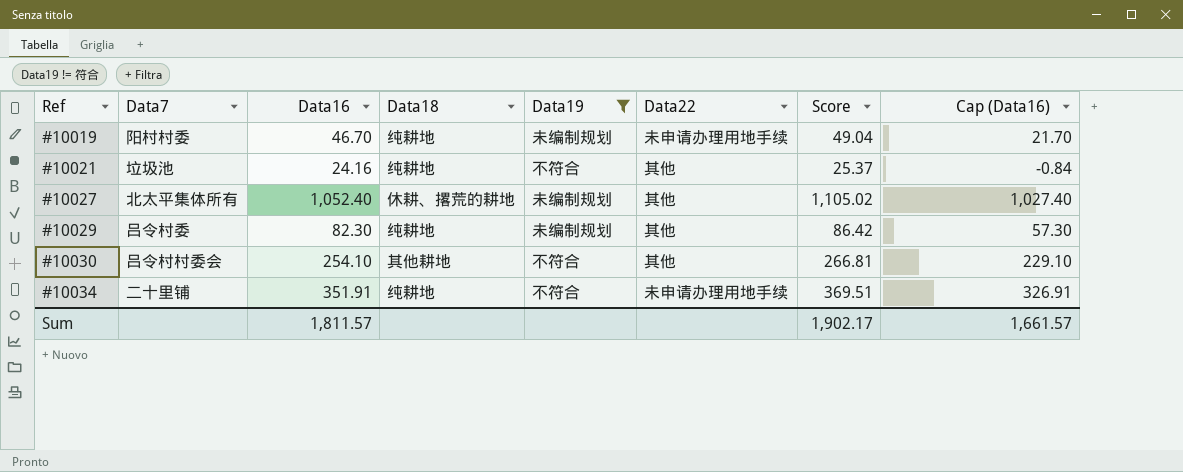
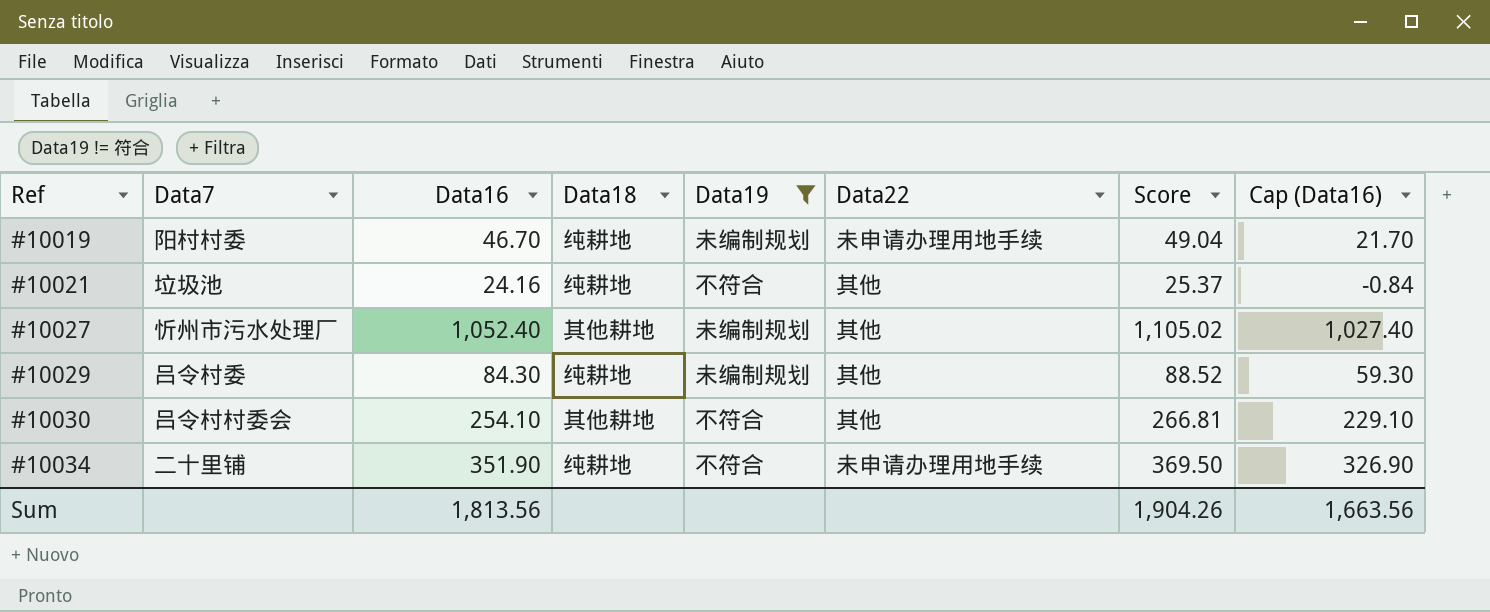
#10027 | Data7: 北太平集体所有 -> 忻州市污水处理厂
#10027 | Data18: 休耕、撂荒的耕地 -> 其他耕地
#10029 | Data16: 82.30 -> 84.30
#10029 | Score: 86.42 -> 88.52
#10029 | Cap (Data16): 57.30 -> 59.30
#10034 | Data16: 351.91 -> 351.90
#10034 | Score: 369.51 -> 369.50
#10034 | Cap (Data16): 326.91 -> 326.90
Sum | Data16: 1,811.57 -> 1,813.56
Sum | Score: 1,902.17 -> 1,904.26
Sum | Cap (Data16): 1,661.57 -> 1,663.56

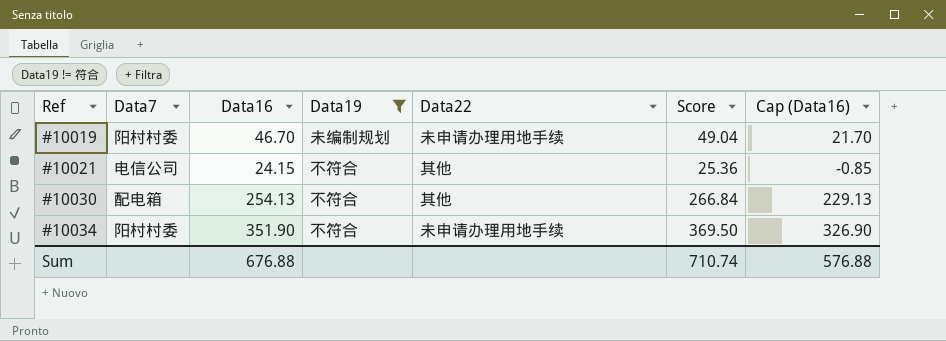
column Data18 | position: 4 -> none
row #10027: 忻州市污水处理厂 | 1,052.40 | 其他耕地 | 未编制规划 | 其他 | 1,105.02 | 1,027.40 -> none
row #10029: 吕令村委 | 84.30 | 纯耕地 | 未编制规划 | 其他 | 88.52 | 59.30 -> none
#10021 | Data7: 垃圾池 -> 电信公司
#10021 | Data16: 24.16 -> 24.15
#10021 | Score: 25.37 -> 25.36
#10021 | Cap (Data16): -0.84 -> -0.85
#10030 | Data7: 吕令村村委会 -> 配电箱
#10030 | Data16: 254.10 -> 254.13
#10030 | Score: 266.81 -> 266.84
#10030 | Cap (Data16): 229.10 -> 229.13
#10034 | Data7: 二十里铺 -> 阳村村委
Sum | Data16: 1,813.56 -> 676.88
Sum | Score: 1,904.26 -> 710.74
Sum | Cap (Data16): 1,663.56 -> 576.88

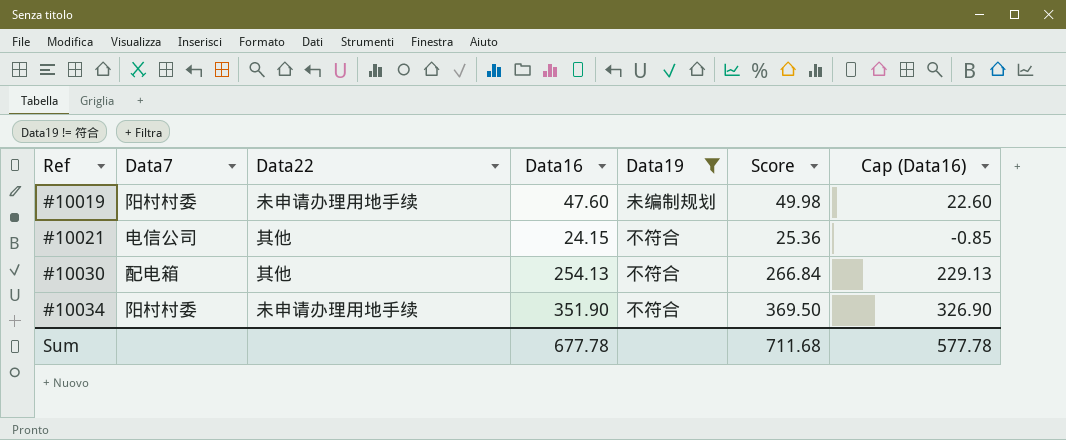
column Data22 | position: 5 -> 3
#10019 | Data16: 46.70 -> 47.60
#10019 | Score: 49.04 -> 49.98
#10019 | Cap (Data16): 21.70 -> 22.60
Sum | Data16: 676.88 -> 677.78
Sum | Score: 710.74 -> 711.68
Sum | Cap (Data16): 576.88 -> 577.78

